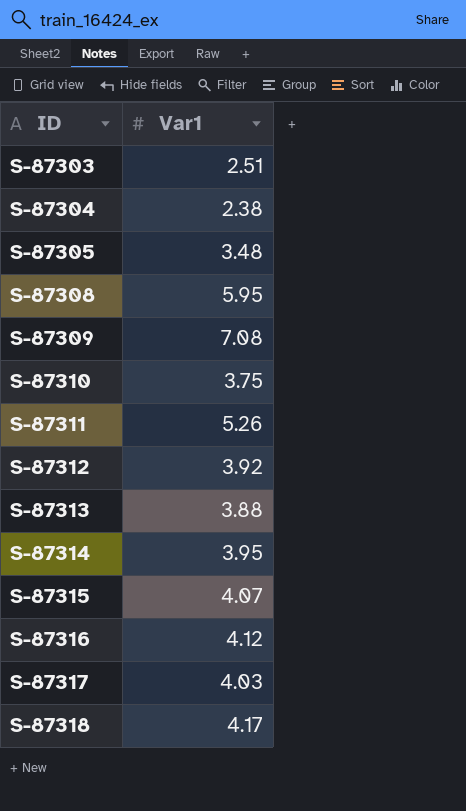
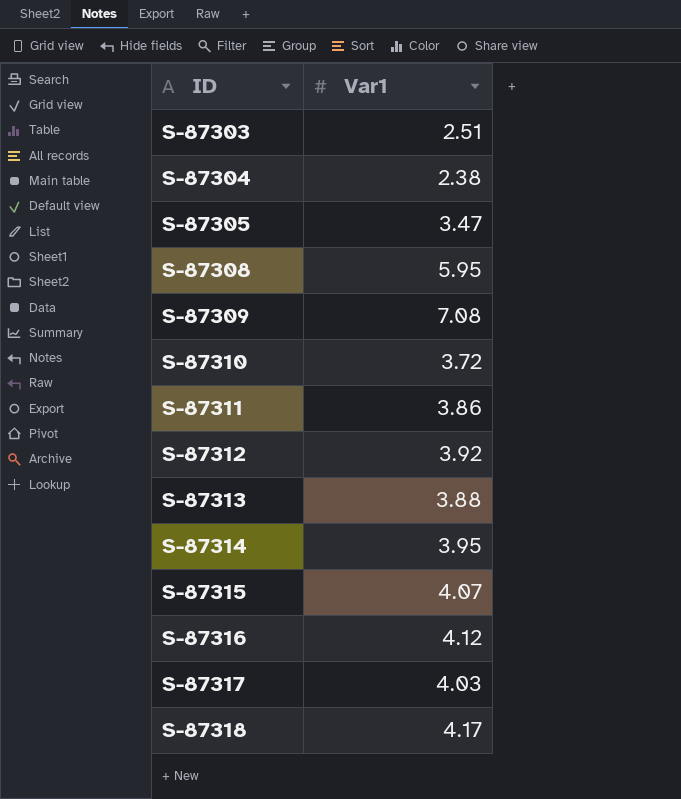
S-87305 | Var1: 3.48 -> 3.47
S-87310 | Var1: 3.75 -> 3.72
S-87311 | Var1: 5.26 -> 3.86

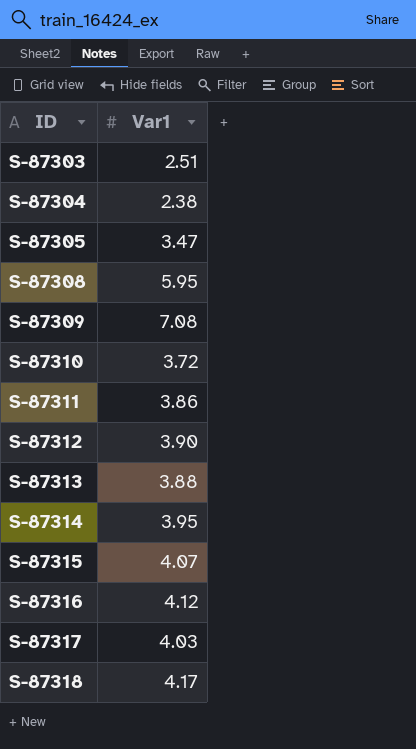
S-87312 | Var1: 3.92 -> 3.90

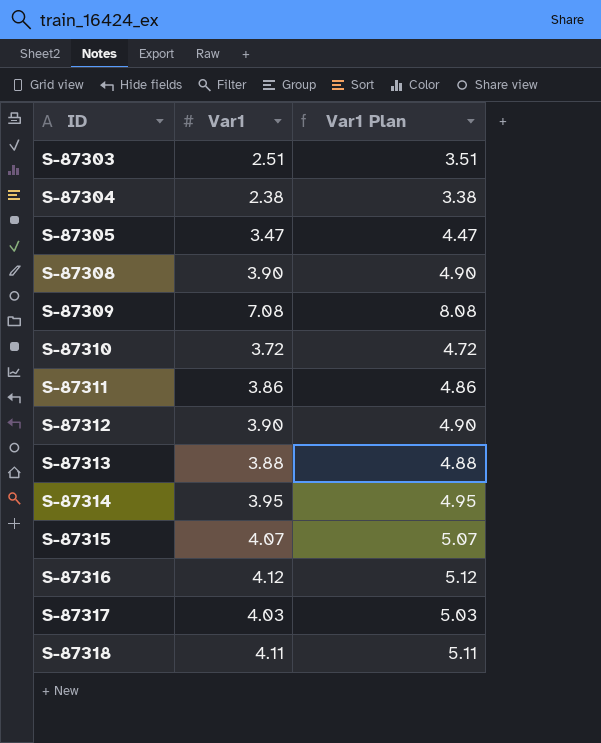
column Var1 Plan | formula: none -> [Var1] + 1
S-87308 | Var1: 5.95 -> 3.90
S-87318 | Var1: 4.17 -> 4.11

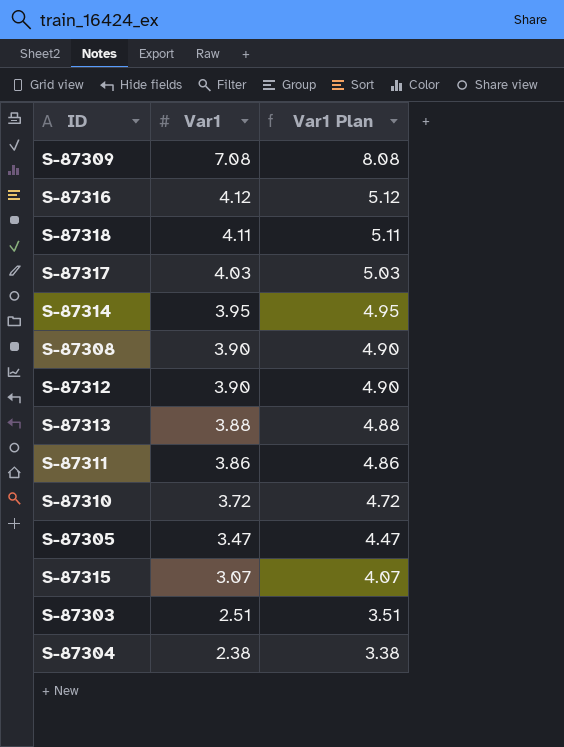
row order: ID ascending -> Var1 descending
S-87315 | Var1: 4.07 -> 3.07
S-87315 | Var1 Plan: 5.07 -> 4.07

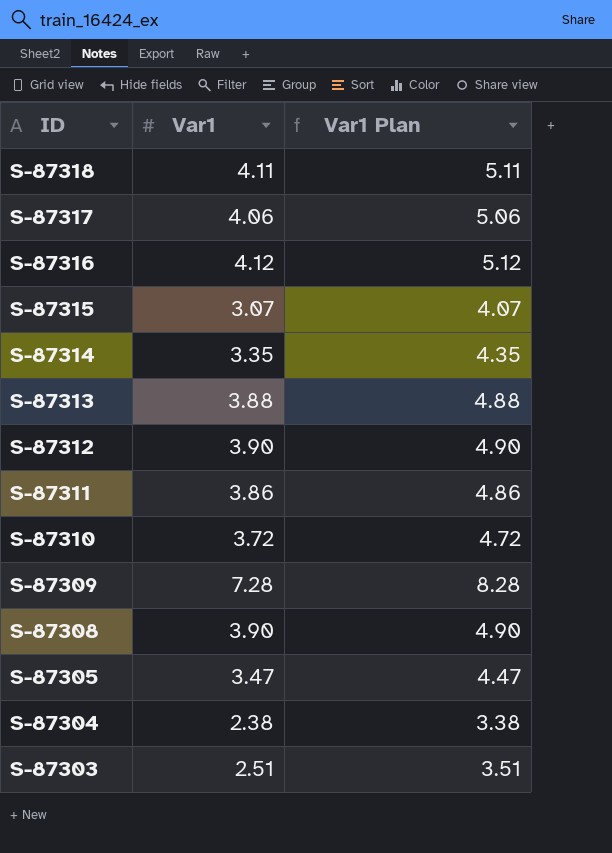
row order: Var1 descending -> ID descending
S-87317 | Var1: 4.03 -> 4.06
S-87317 | Var1 Plan: 5.03 -> 5.06
S-87314 | Var1: 3.95 -> 3.35
S-87314 | Var1 Plan: 4.95 -> 4.35
S-87309 | Var1: 7.08 -> 7.28
S-87309 | Var1 Plan: 8.08 -> 8.28

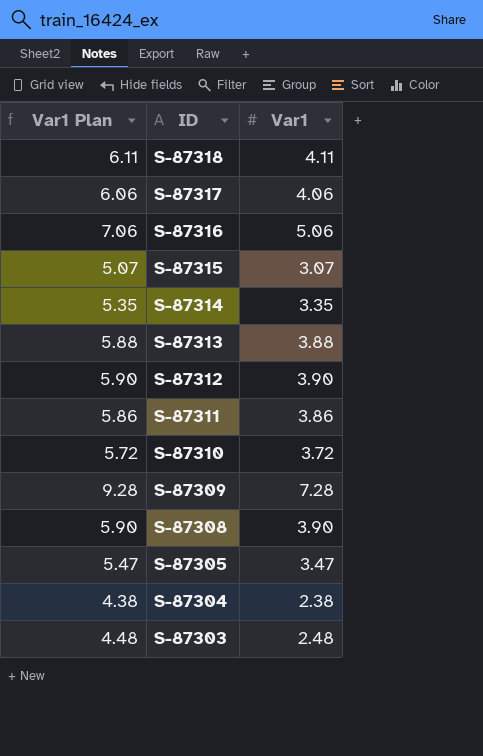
column Var1 Plan | formula: [Var1] + 1 -> [Var1] + 2
column Var1 Plan | position: 3 -> 1
S-87316 | Var1: 4.12 -> 5.06
S-87303 | Var1: 2.51 -> 2.48

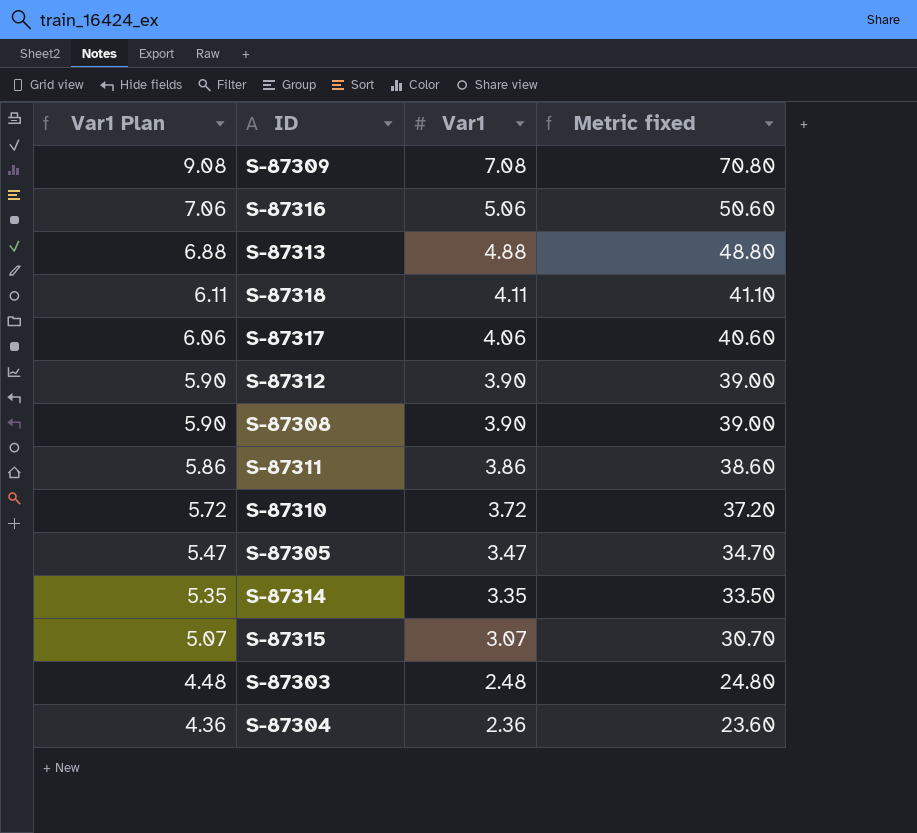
row order: ID descending -> Var1 Plan descending
column Metric fixed | formula: none -> [Var1] * 10
S-87309 | Var1 Plan: 9.28 -> 9.08
S-87309 | Var1: 7.28 -> 7.08
S-87313 | Var1 Plan: 5.88 -> 6.88
S-87313 | Var1: 3.88 -> 4.88
S-87304 | Var1 Plan: 4.38 -> 4.36
S-87304 | Var1: 2.38 -> 2.36

